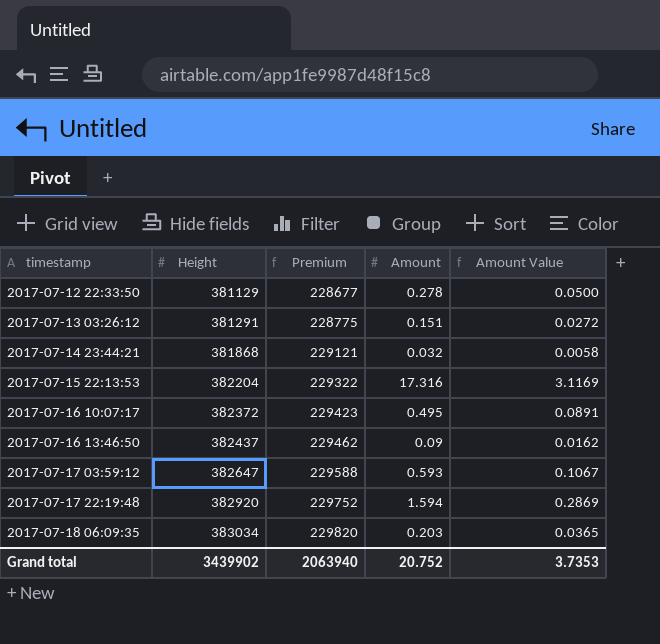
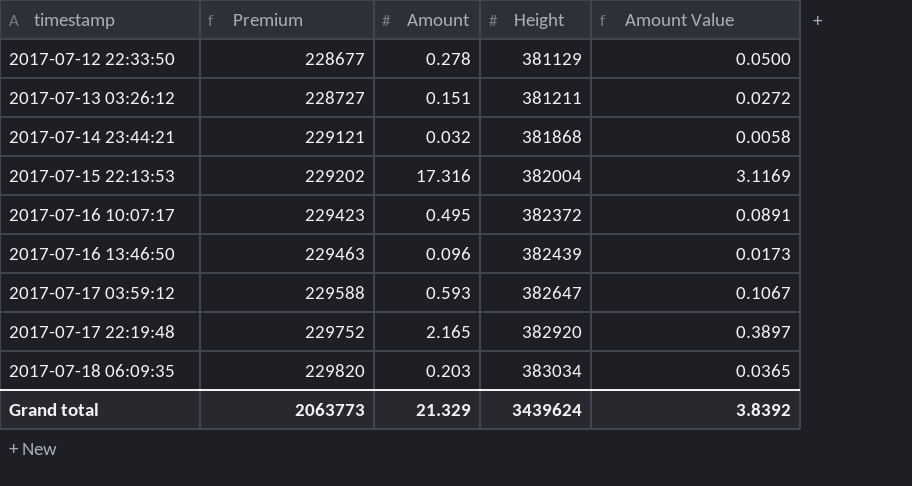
column Height | position: 2 -> 4
2017-07-13 03:26:12 | Premium: 228775 -> 228727
2017-07-13 03:26:12 | Height: 381291 -> 381211
2017-07-15 22:13:53 | Premium: 229322 -> 229202
2017-07-15 22:13:53 | Height: 382204 -> 382004
2017-07-16 13:46:50 | Premium: 229462 -> 229463
2017-07-16 13:46:50 | Amount: 0.09 -> 0.096
2017-07-16 13:46:50 | Height: 382437 -> 382439
2017-07-16 13:46:50 | Amount Value: 0.0162 -> 0.0173
2017-07-17 22:19:48 | Amount: 1.594 -> 2.165
2017-07-17 22:19:48 | Amount Value: 0.2869 -> 0.3897
Grand total | Premium: 2063940 -> 2063773
Grand total | Amount: 20.752 -> 21.329
Grand total | Height: 3439902 -> 3439624
Grand total | Amount Value: 3.7353 -> 3.8392

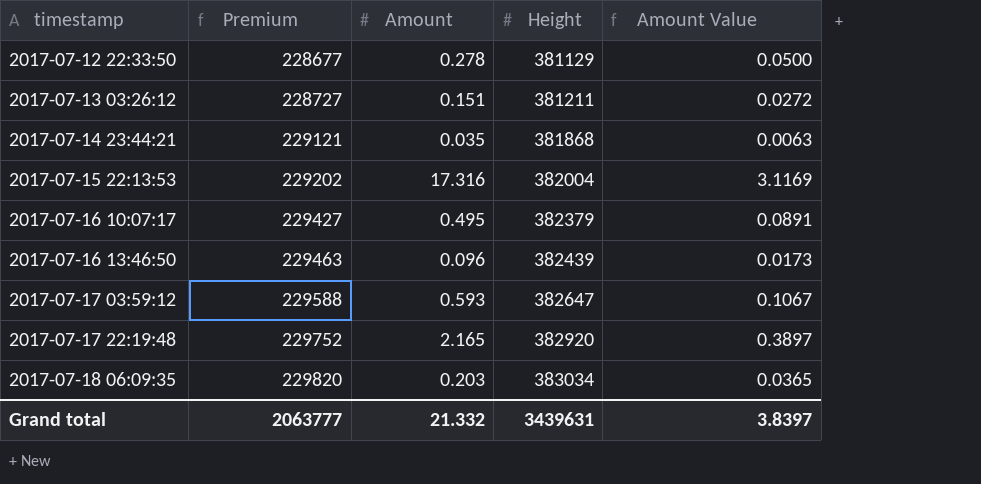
2017-07-14 23:44:21 | Amount: 0.032 -> 0.035
2017-07-14 23:44:21 | Amount Value: 0.0058 -> 0.0063
2017-07-16 10:07:17 | Premium: 229423 -> 229427
2017-07-16 10:07:17 | Height: 382372 -> 382379
Grand total | Premium: 2063773 -> 2063777
Grand total | Amount: 21.329 -> 21.332
Grand total | Height: 3439624 -> 3439631
Grand total | Amount Value: 3.8392 -> 3.8397

